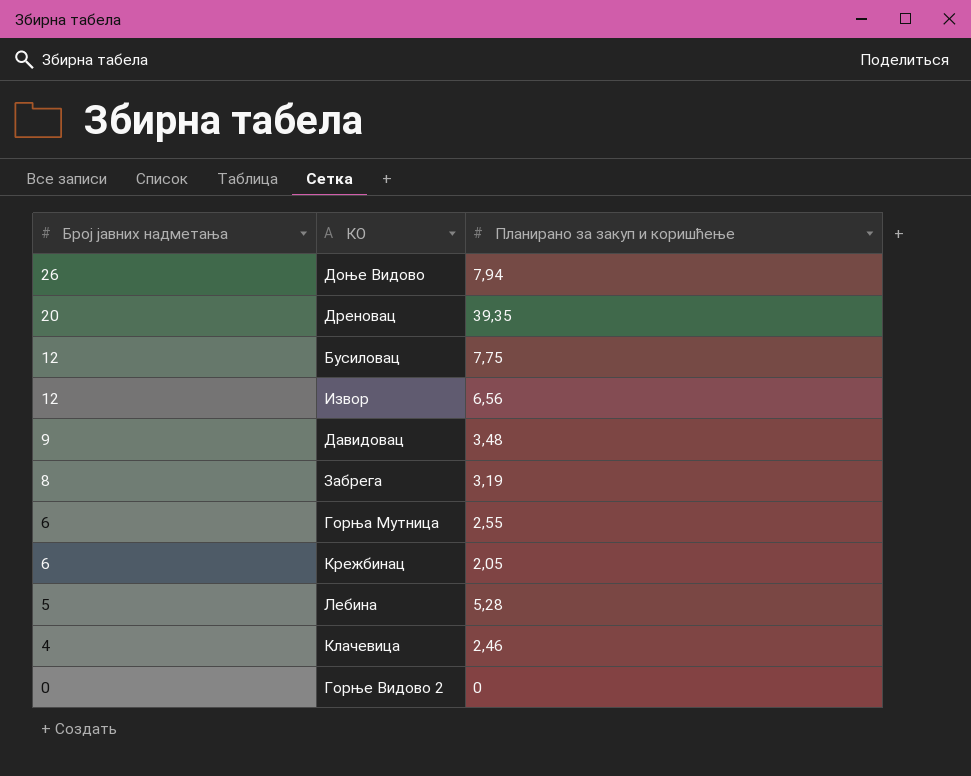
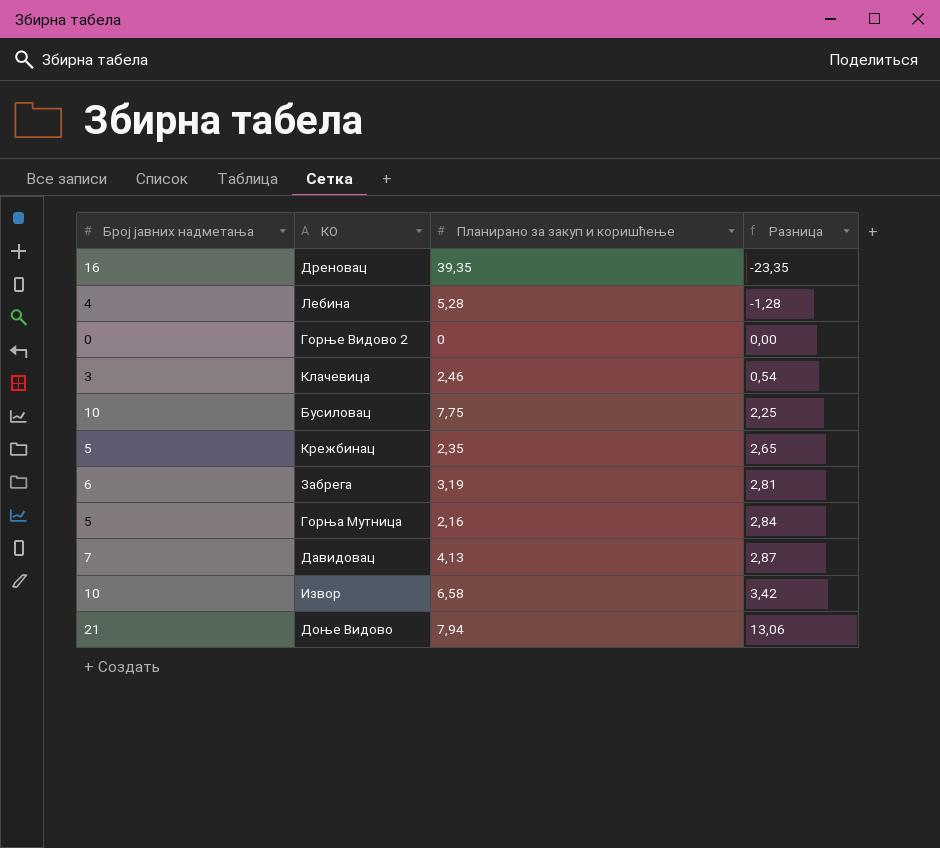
row order: Број јавних надметања descending -> Разница ascending
column Разница | formula: none -> [Број јавних надметања] - [Планирано за закуп и коришћење]
Дреновац | Број јавних надметања: 20 -> 16
Лебина | Број јавних надметања: 5 -> 4
Клачевица | Број јавних надметања: 4 -> 3
Бусиловац | Број јавних надметања: 12 -> 10
Крежбинац | Број јавних надметања: 6 -> 5
Крежбинац | Планирано за закуп и коришћење: 2,05 -> 2,35
Забрега | Број јавних надметања: 8 -> 6
Горња Мутница | Број јавних надметања: 6 -> 5
Горња Мутница | Планирано за закуп и коришћење: 2,55 -> 2,16
Давидовац | Број јавних надметања: 9 -> 7
Давидовац | Планирано за закуп и коришћење: 3,48 -> 4,13
Извор | Број јавних надметања: 12 -> 10
Извор | Планирано за закуп и коришћење: 6,56 -> 6,58
Доње Видово | Број јавних надметања: 26 -> 21

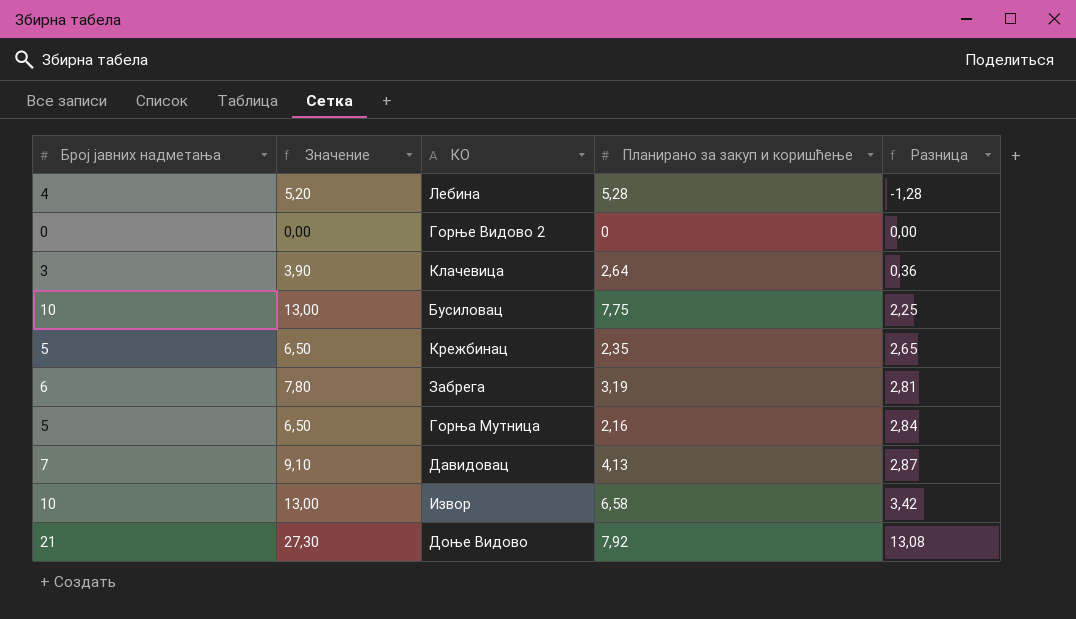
column Значение | formula: none -> [Број јавних надметања] * 1,3
row Дреновац: 16 | 39,35 | -23,35 -> none
Клачевица | Планирано за закуп и коришћење: 2,46 -> 2,64
Клачевица | Разница: 0,54 -> 0,36
Доње Видово | Планирано за закуп и коришћење: 7,94 -> 7,92
Доње Видово | Разница: 13,06 -> 13,08

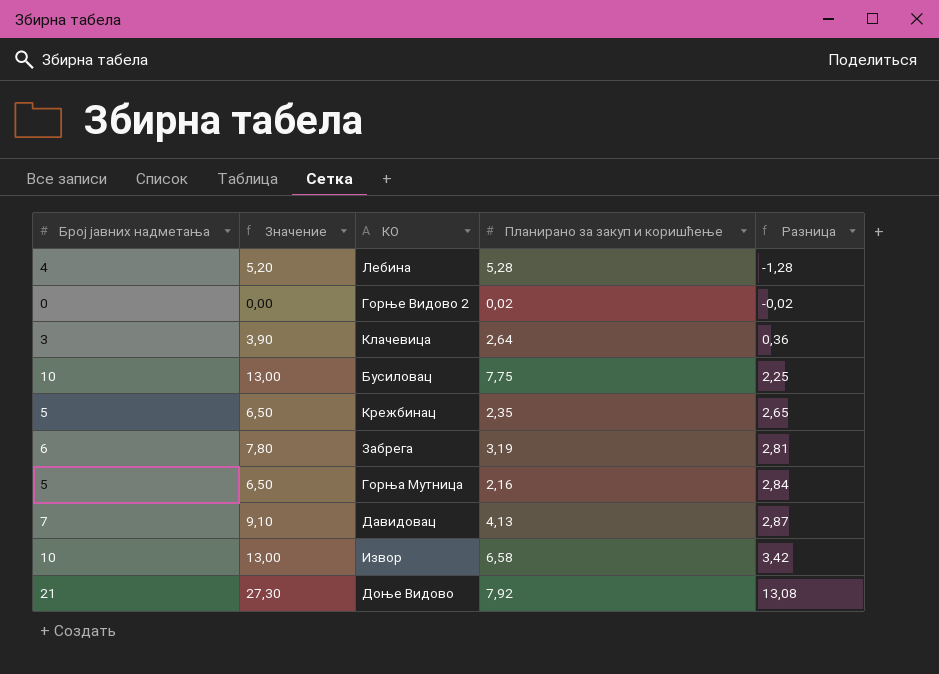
Горње Видово 2 | Планирано за закуп и коришћење: 0 -> 0,02
Горње Видово 2 | Разница: 0,00 -> -0,02

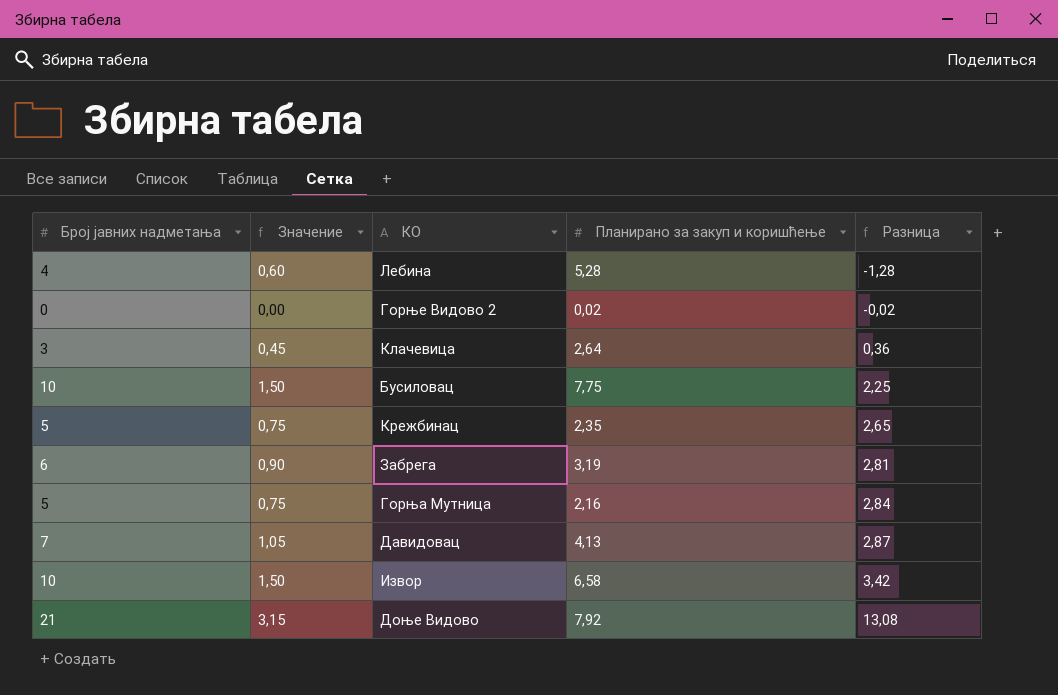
column Значение | formula: [Број јавних надметања] * 1,3 -> [Број јавних надметања] * 0,15

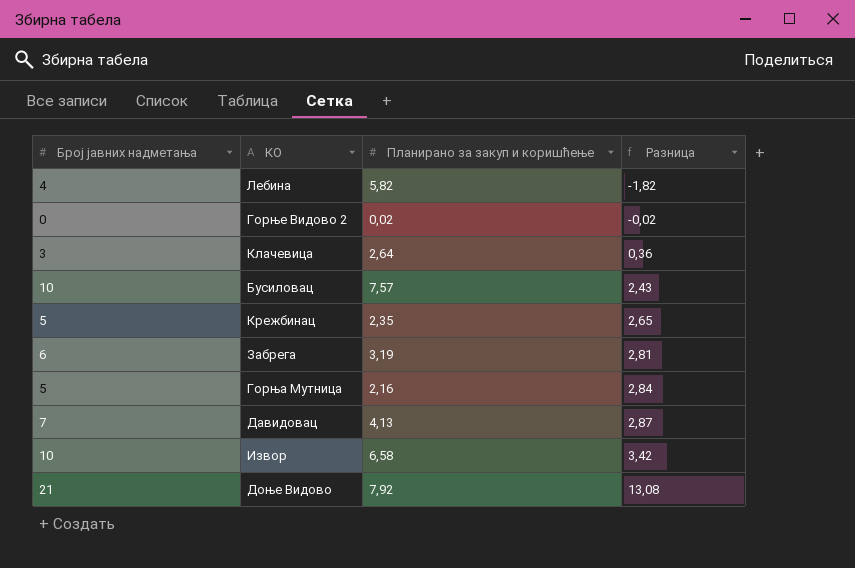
column Значение | formula: [Број јавних надметања] * 0,15 -> none
Лебина | Планирано за закуп и коришћење: 5,28 -> 5,82
Лебина | Разница: -1,28 -> -1,82
Бусиловац | Планирано за закуп и коришћење: 7,75 -> 7,57
Бусиловац | Разница: 2,25 -> 2,43

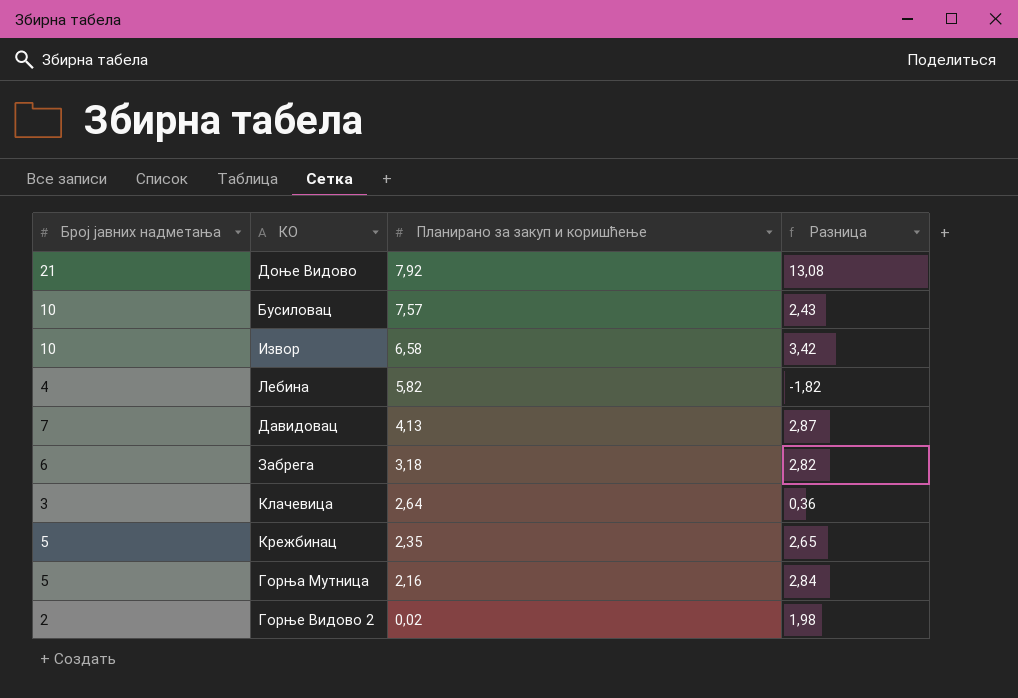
row order: Разница ascending -> Планирано за закуп и коришћење descending
Забрега | Планирано за закуп и коришћење: 3,19 -> 3,18
Забрега | Разница: 2,81 -> 2,82
Горње Видово 2 | Број јавних надметања: 0 -> 2
Горње Видово 2 | Разница: -0,02 -> 1,98

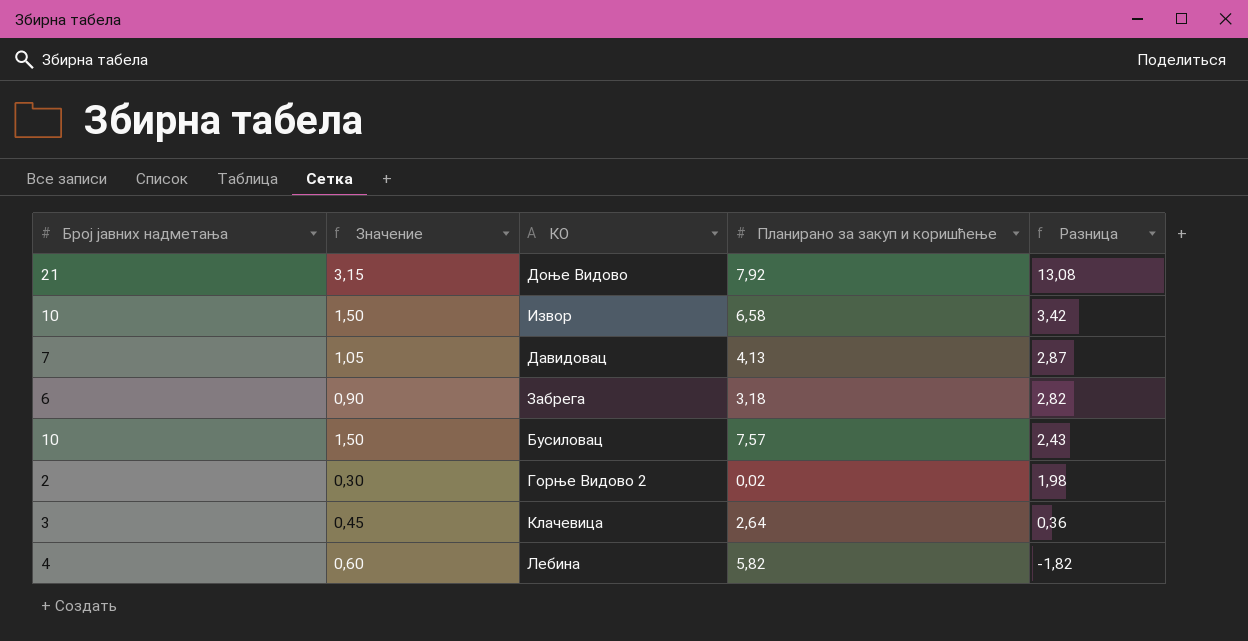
row order: Планирано за закуп и коришћење descending -> Разница descending
column Значение | formula: none -> [Број јавних надметања] * 0,15
row Крежбинац: 5 | 2,35 | 2,65 -> none
row Горња Мутница: 5 | 2,16 | 2,84 -> none

